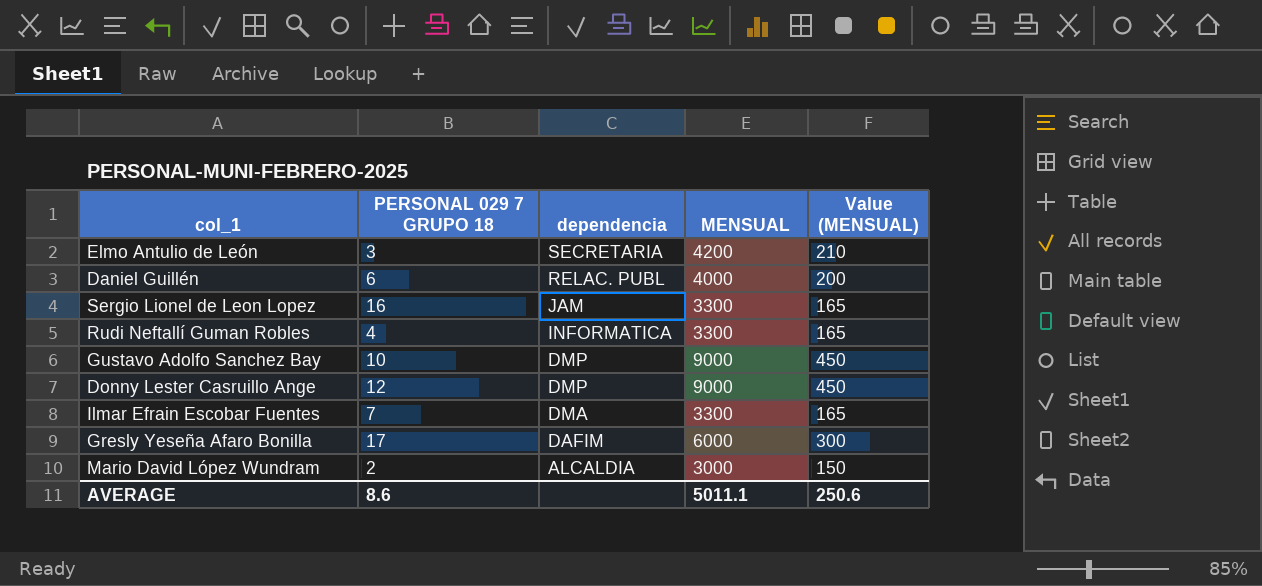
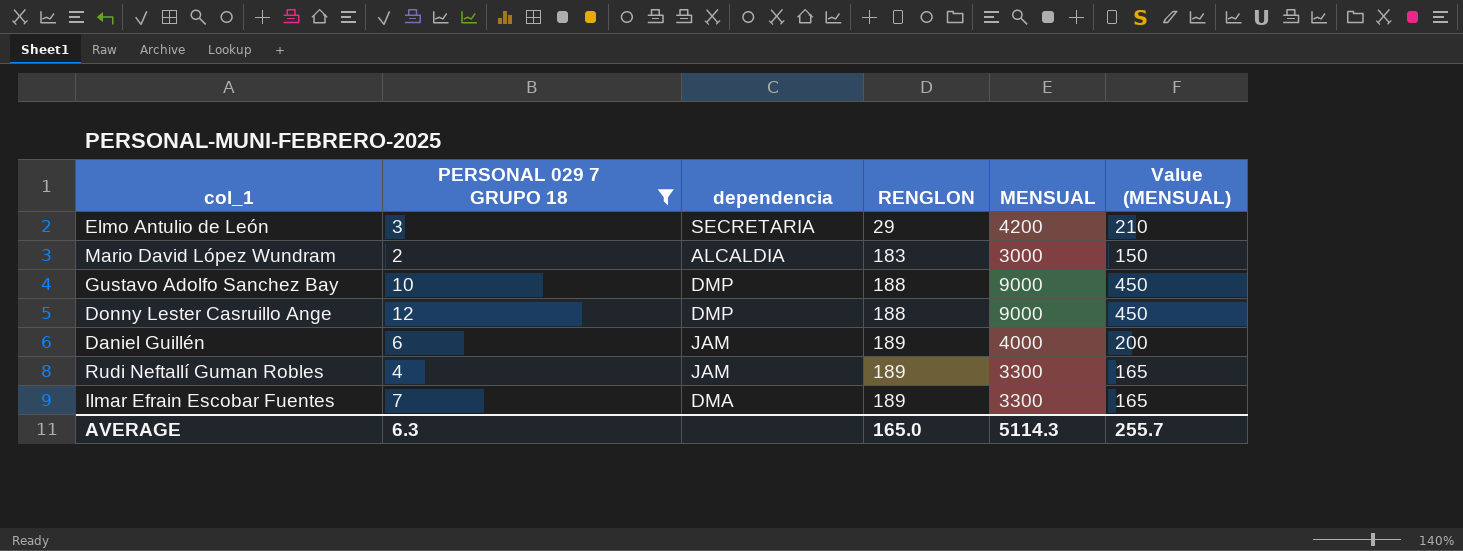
filter: none -> PERSONAL 029 7 GRUPO 18 <= 12
row order: dependencia descending -> RENGLON ascending
column RENGLON | position: none -> 4
Daniel Guillén | dependencia: RELAC. PUBL -> JAM
Rudi Neftallí Guman Robles | dependencia: INFORMATICA -> JAM
AVERAGE | PERSONAL 029 7 GRUPO 18: 8.6 -> 6.3
AVERAGE | MENSUAL: 5011.1 -> 5114.3
AVERAGE | Value (MENSUAL): 250.6 -> 255.7

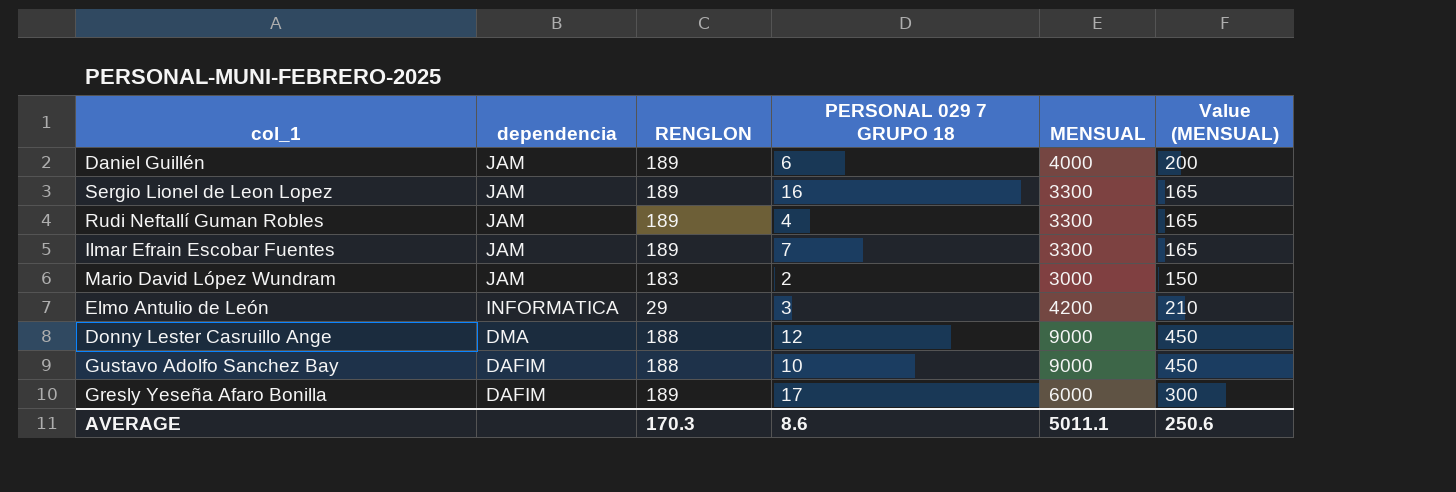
filter: PERSONAL 029 7 GRUPO 18 <= 12 -> none
row order: RENGLON ascending -> dependencia descending
column PERSONAL 029 7 GRUPO 18 | position: 2 -> 4
Ilmar Efrain Escobar Fuentes | dependencia: DMA -> JAM
Mario David López Wundram | dependencia: ALCALDIA -> JAM
Elmo Antulio de León | dependencia: SECRETARIA -> INFORMATICA
Donny Lester Casruillo Ange | dependencia: DMP -> DMA
Gustavo Adolfo Sanchez Bay | dependencia: DMP -> DAFIM
AVERAGE | RENGLON: 165.0 -> 170.3
AVERAGE | PERSONAL 029 7 GRUPO 18: 6.3 -> 8.6
AVERAGE | MENSUAL: 5114.3 -> 5011.1
AVERAGE | Value (MENSUAL): 255.7 -> 250.6

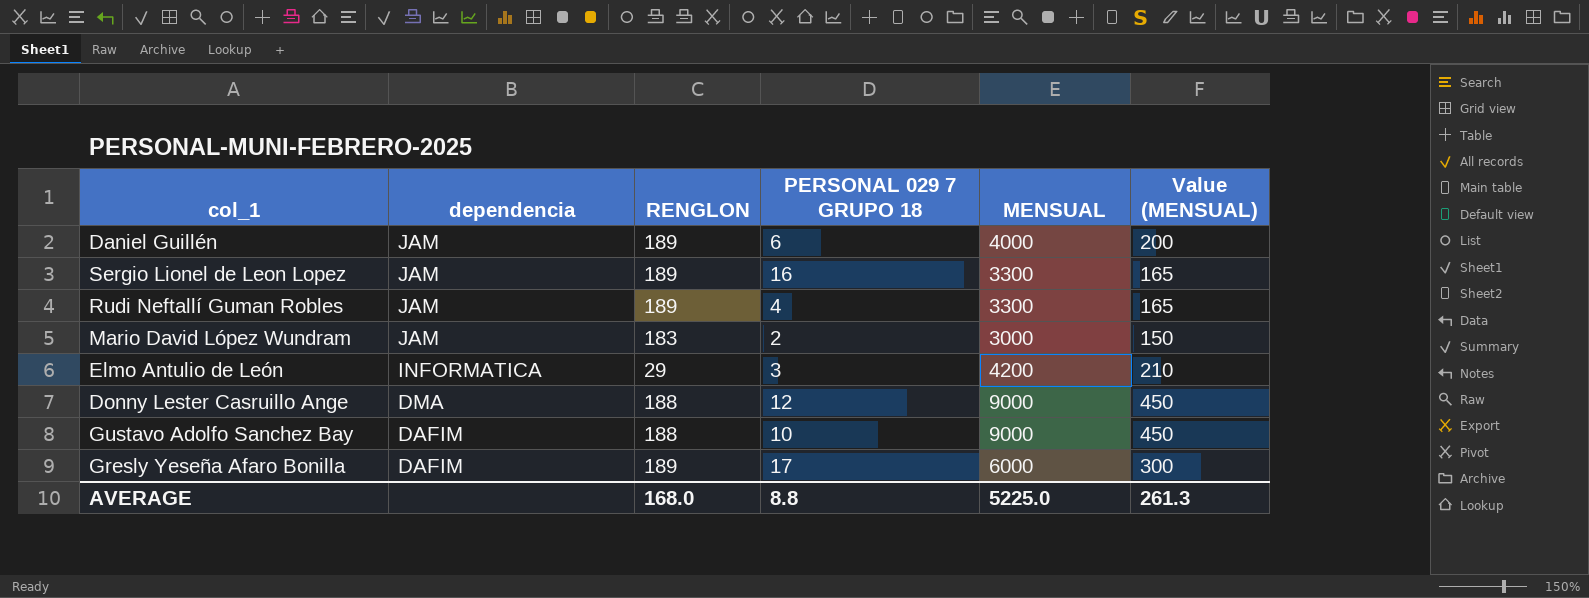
row Ilmar Efrain Escobar Fuentes: JAM | 189 | 7 | 3300 | 165 -> none
AVERAGE | RENGLON: 170.3 -> 168.0
AVERAGE | PERSONAL 029 7 GRUPO 18: 8.6 -> 8.8
AVERAGE | MENSUAL: 5011.1 -> 5225.0
AVERAGE | Value (MENSUAL): 250.6 -> 261.3

